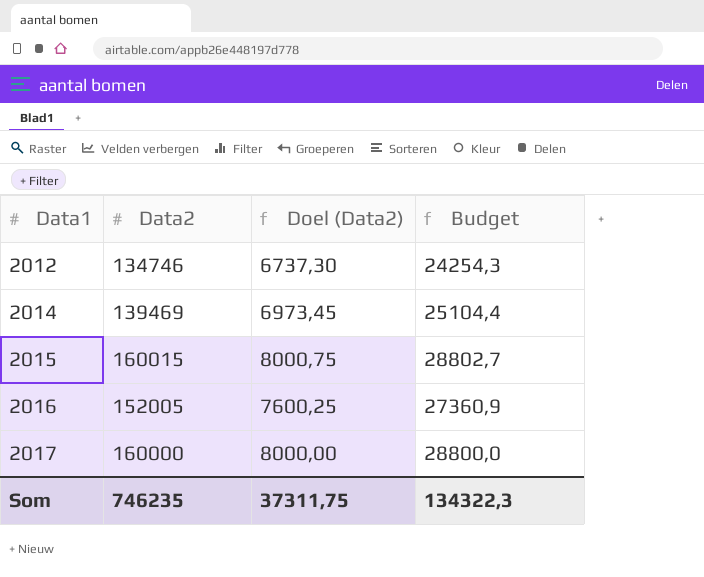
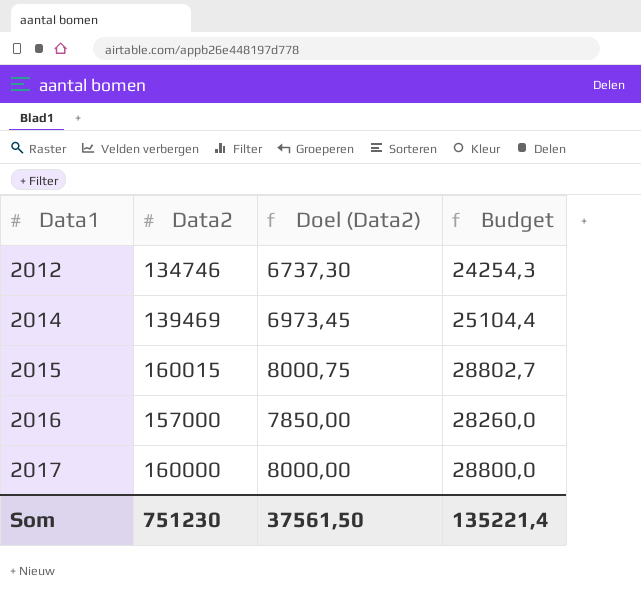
2016 | Data2: 152005 -> 157000
2016 | Doel (Data2): 7600,25 -> 7850,00
2016 | Budget: 27360,9 -> 28260,0
Som | Data2: 746235 -> 751230
Som | Doel (Data2): 37311,75 -> 37561,50
Som | Budget: 134322,3 -> 135221,4

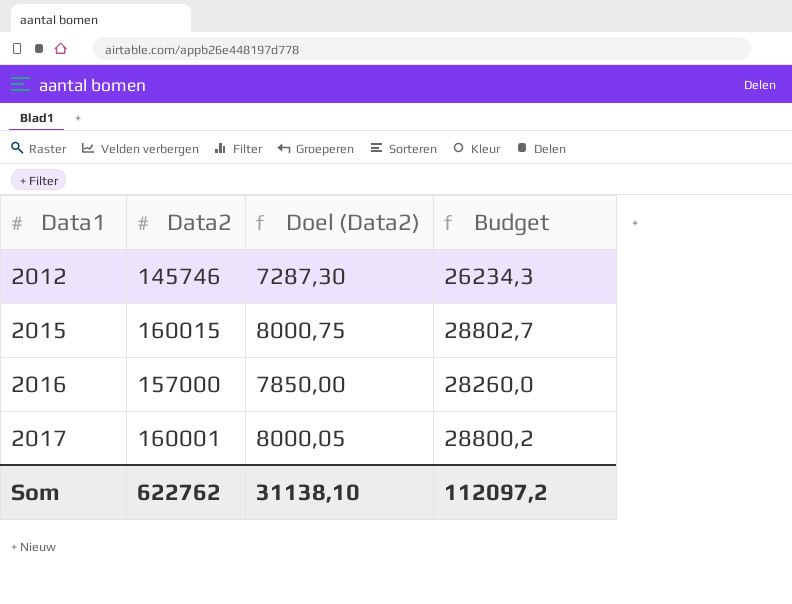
row 2014: 139469 | 6973,45 | 25104,4 -> none
2012 | Data2: 134746 -> 145746
2012 | Doel (Data2): 6737,30 -> 7287,30
2012 | Budget: 24254,3 -> 26234,3
2017 | Data2: 160000 -> 160001
2017 | Doel (Data2): 8000,00 -> 8000,05
2017 | Budget: 28800,0 -> 28800,2
Som | Data2: 751230 -> 622762
Som | Doel (Data2): 37561,50 -> 31138,10
Som | Budget: 135221,4 -> 112097,2

